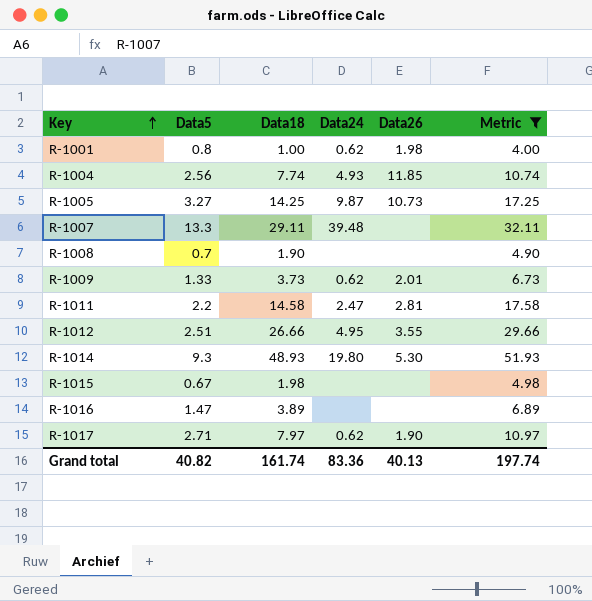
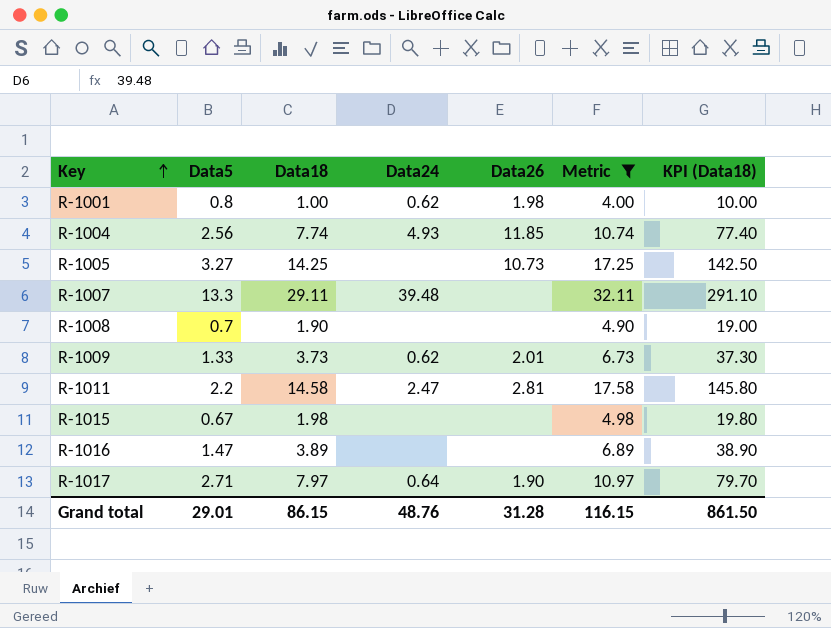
column KPI (Data18) | formula: none -> [Data18] * 10
row R-1012: 2.51 | 26.66 | 4.95 | 3.55 | 29.66 -> none
row R-1014: 9.3 | 48.93 | 19.80 | 5.30 | 51.93 -> none
R-1005 | Data24: 9.87 -> none
R-1017 | Data24: 0.62 -> 0.64
Grand total | Data5: 40.82 -> 29.01
Grand total | Data18: 161.74 -> 86.15
Grand total | Data24: 83.36 -> 48.76
Grand total | Data26: 40.13 -> 31.28
Grand total | Metric: 197.74 -> 116.15

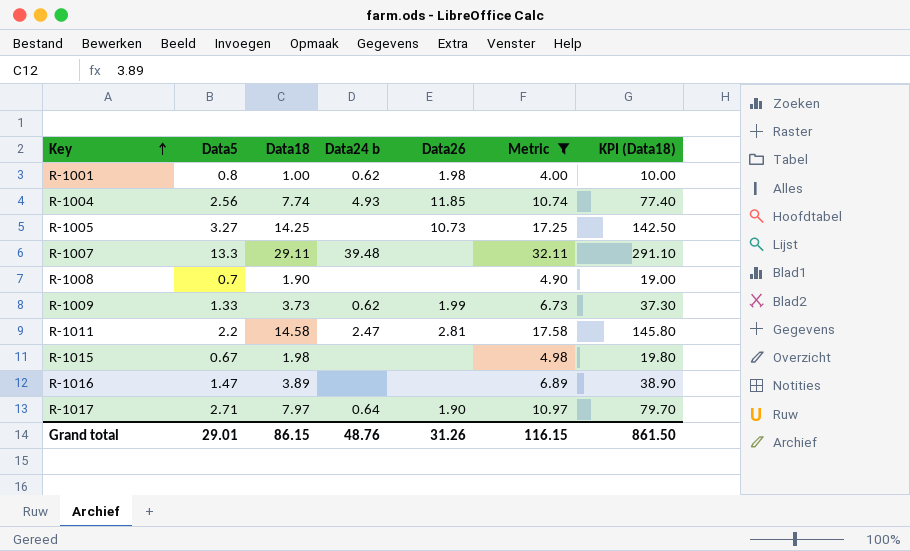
column name: Data24 -> Data24 b
R-1009 | Data26: 2.01 -> 1.99
Grand total | Data26: 31.28 -> 31.26

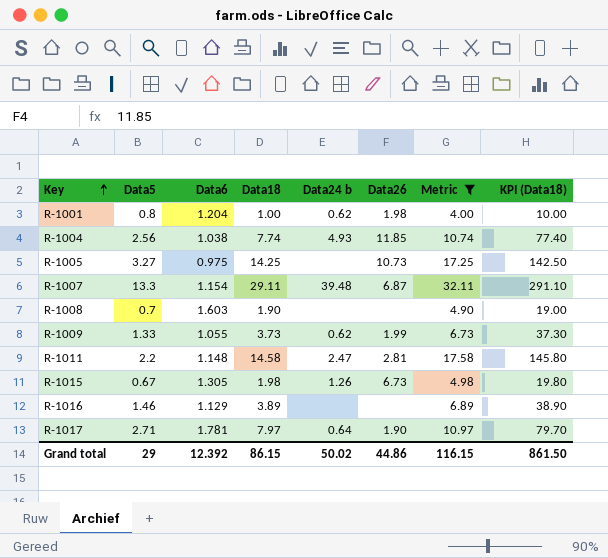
column Data6 | position: none -> 3
R-1007 | Data26: none -> 6.87
R-1015 | Data24 b: none -> 1.26
R-1015 | Data26: none -> 6.73
R-1016 | Data5: 1.47 -> 1.46
Grand total | Data5: 29.01 -> 29
Grand total | Data24 b: 48.76 -> 50.02
Grand total | Data26: 31.26 -> 44.86

